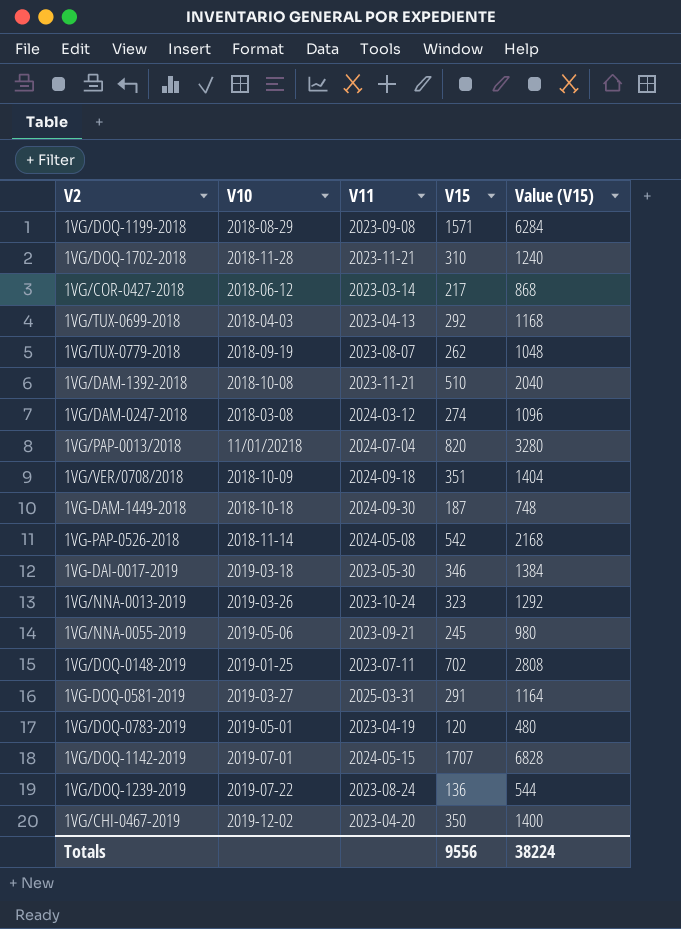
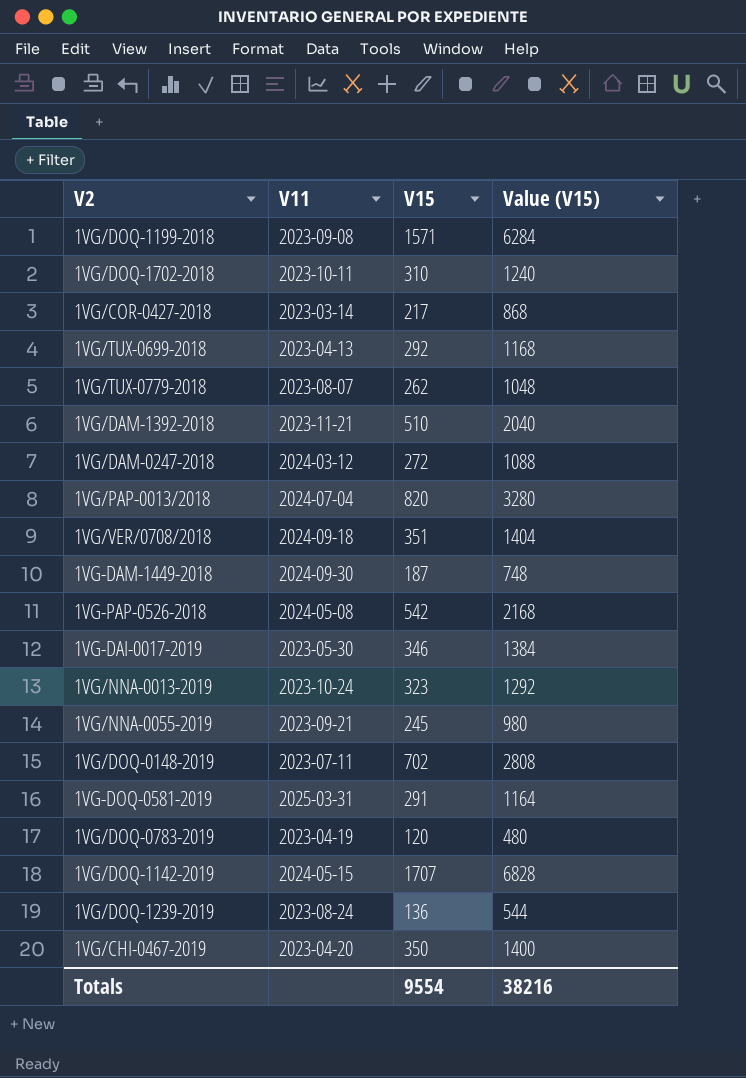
column V10 | position: 2 -> none
1VG/DOQ-1702-2018 | V11: 2023-11-21 -> 2023-10-11
1VG/DAM-0247-2018 | V15: 274 -> 272
1VG/DAM-0247-2018 | Value (V15): 1096 -> 1088
Totals | V15: 9556 -> 9554
Totals | Value (V15): 38224 -> 38216

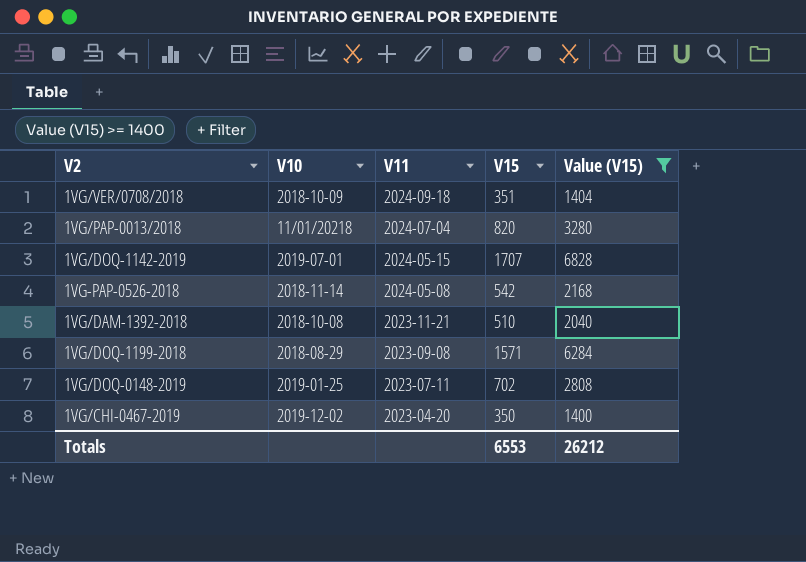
filter: none -> Value (V15) >= 1400
row order: none -> V11 descending
column V10 | position: none -> 2
Totals | V15: 9554 -> 6553
Totals | Value (V15): 38216 -> 26212

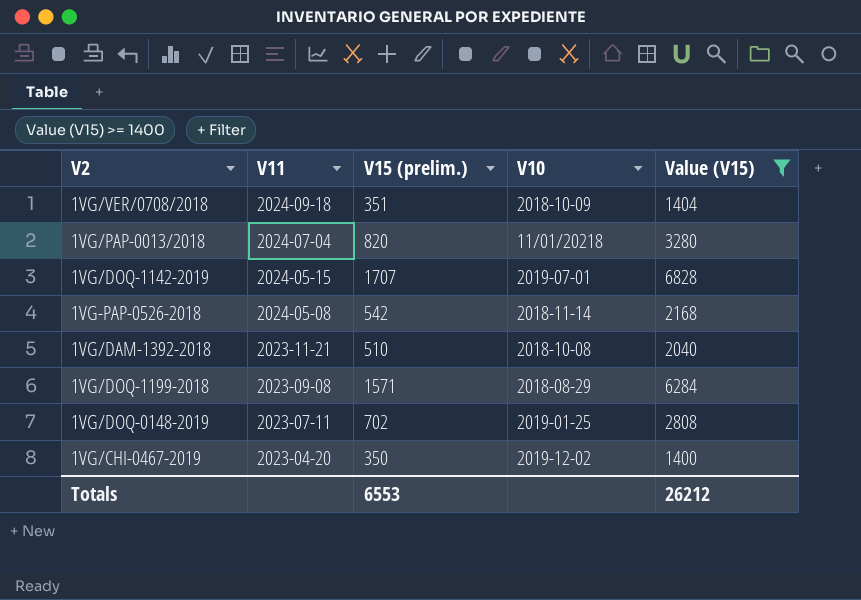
column name: V15 -> V15 (prelim.)
column V10 | position: 2 -> 4

